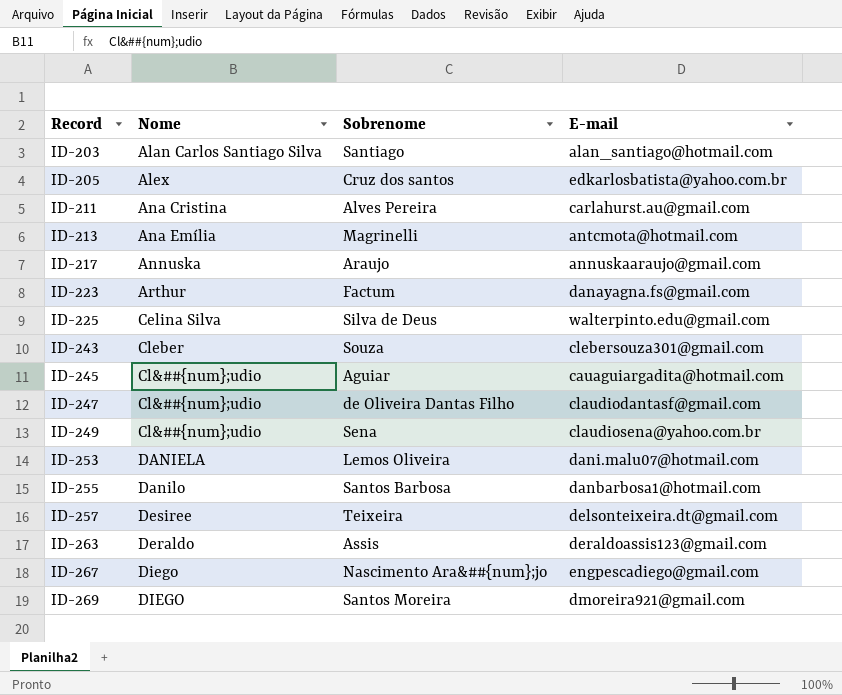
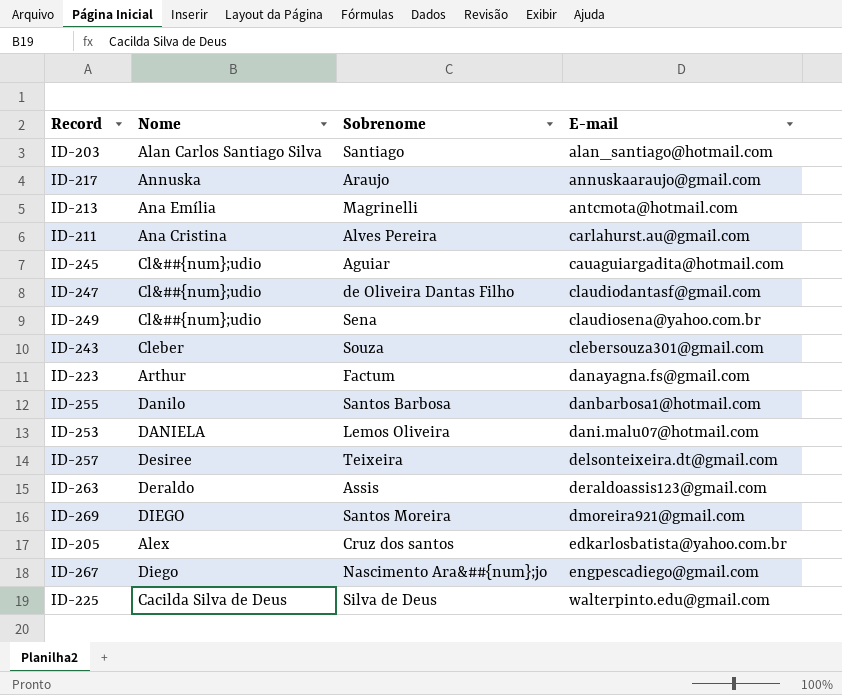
row order: Record ascending -> E-mail ascending
ID-225 | Nome: Celina Silva -> Cacilda Silva de Deus

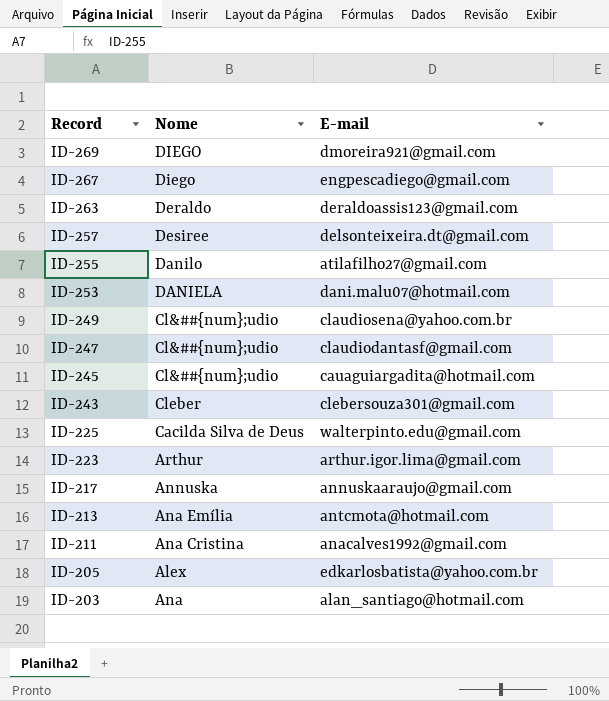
row order: E-mail ascending -> Record descending
column Sobrenome | position: 3 -> none
ID-255 | E-mail: danbarbosa1@hotmail.com -> atilafilho27@gmail.com
ID-223 | E-mail: danayagna.fs@gmail.com -> arthur.igor.lima@gmail.com
ID-211 | E-mail: carlahurst.au@gmail.com -> anacalves1992@gmail.com
ID-203 | Nome: Alan Carlos Santiago Silva -> Ana

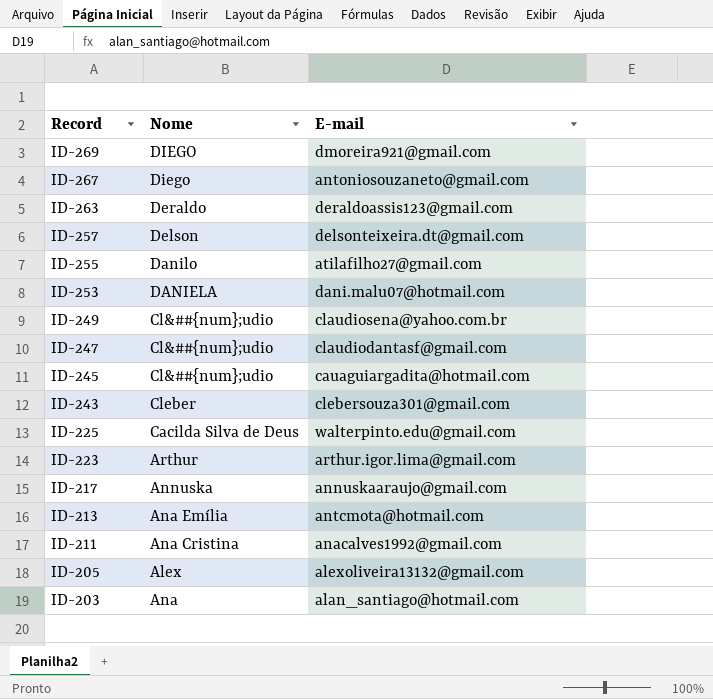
ID-267 | E-mail: engpescadiego@gmail.com -> antoniosouzaneto@gmail.com
ID-257 | Nome: Desiree -> Delson
ID-205 | E-mail: edkarlosbatista@yahoo.com.br -> alexoliveira13132@gmail.com

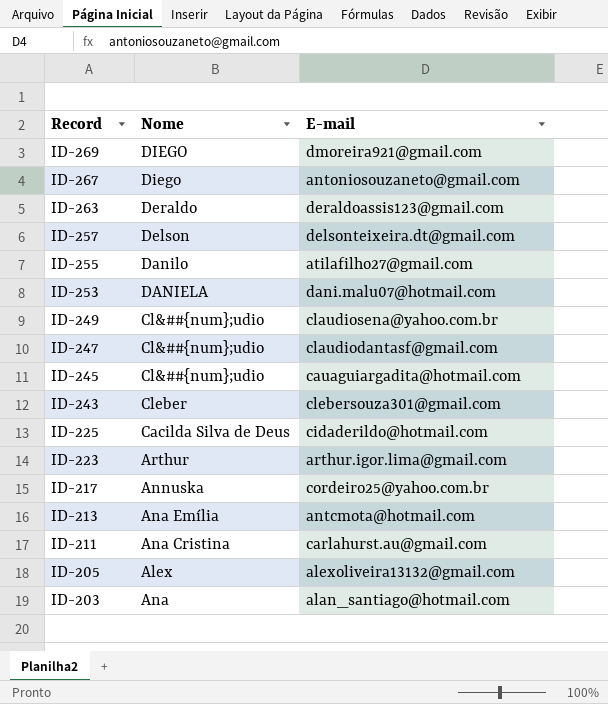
ID-225 | E-mail: walterpinto.edu@gmail.com -> cidaderildo@hotmail.com
ID-217 | E-mail: annuskaaraujo@gmail.com -> cordeiro25@yahoo.com.br
ID-211 | E-mail: anacalves1992@gmail.com -> carlahurst.au@gmail.com

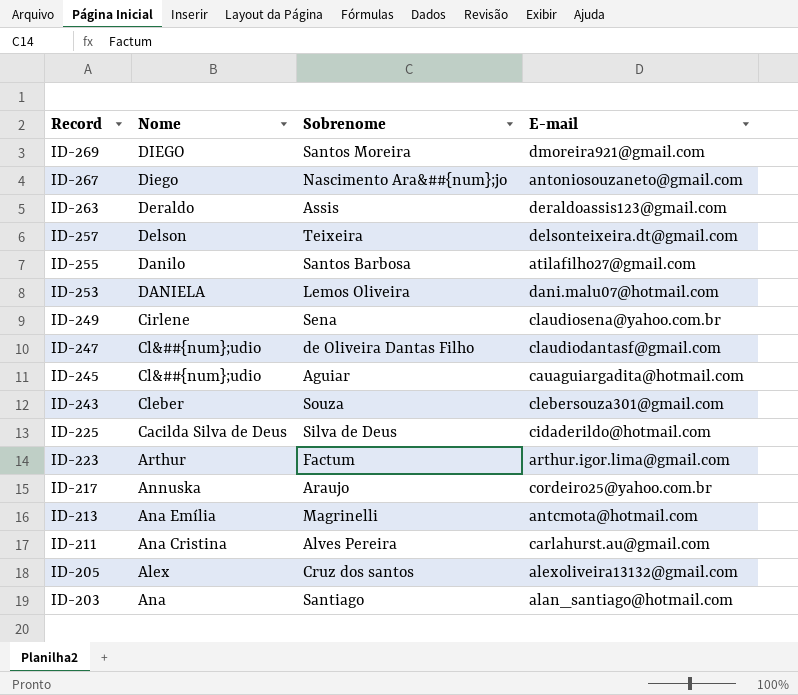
column Sobrenome | position: none -> 3
ID-249 | Nome: Cl&##{num};udio -> Cirlene

